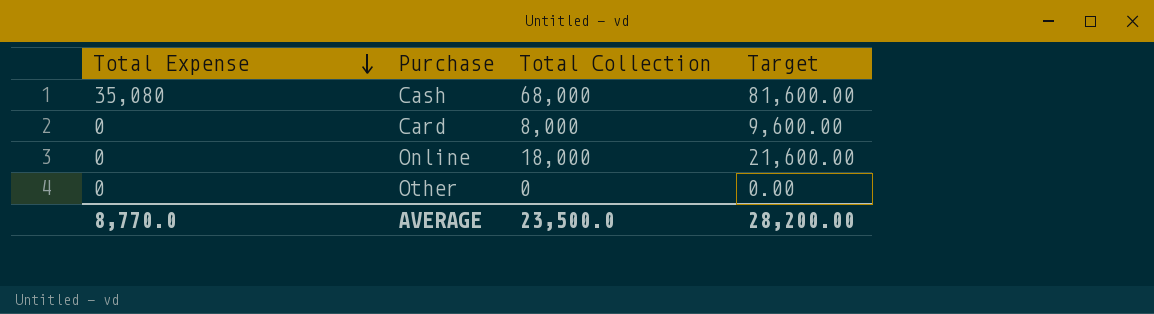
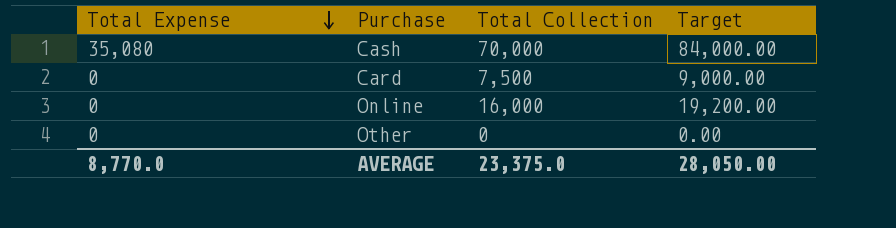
Cash | Total Collection: 68,000 -> 70,000
Cash | Target: 81,600.00 -> 84,000.00
Card | Total Collection: 8,000 -> 7,500
Card | Target: 9,600.00 -> 9,000.00
Online | Total Collection: 18,000 -> 16,000
Online | Target: 21,600.00 -> 19,200.00
AVERAGE | Total Collection: 23,500.0 -> 23,375.0
AVERAGE | Target: 28,200.00 -> 28,050.00

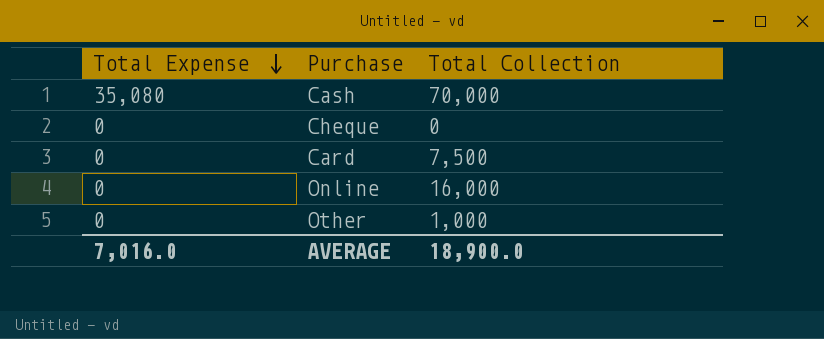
column Target | formula: [Total Collection] * 1.2 -> none
row Cheque: none -> 0 | 0
Other | Total Collection: 0 -> 1,000
AVERAGE | Total Expense: 8,770.0 -> 7,016.0
AVERAGE | Total Collection: 23,375.0 -> 18,900.0

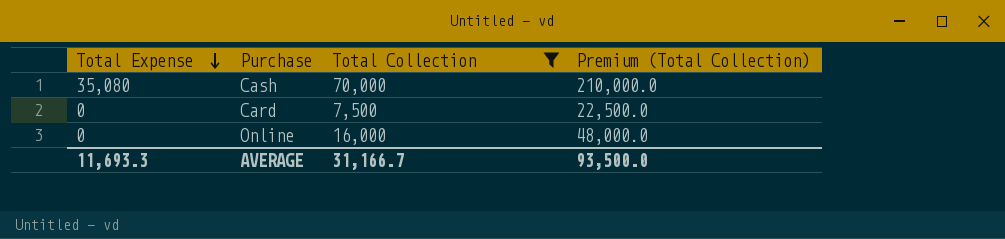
filter: none -> Total Collection >= 7,500
column Premium (Total Collection) | formula: none -> [Total Collection] * 3
AVERAGE | Total Expense: 7,016.0 -> 11,693.3
AVERAGE | Total Collection: 18,900.0 -> 31,166.7

